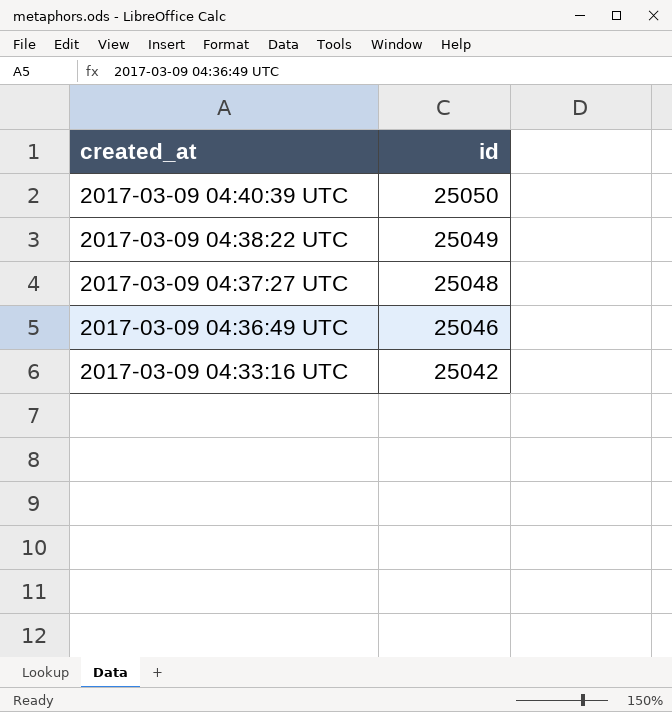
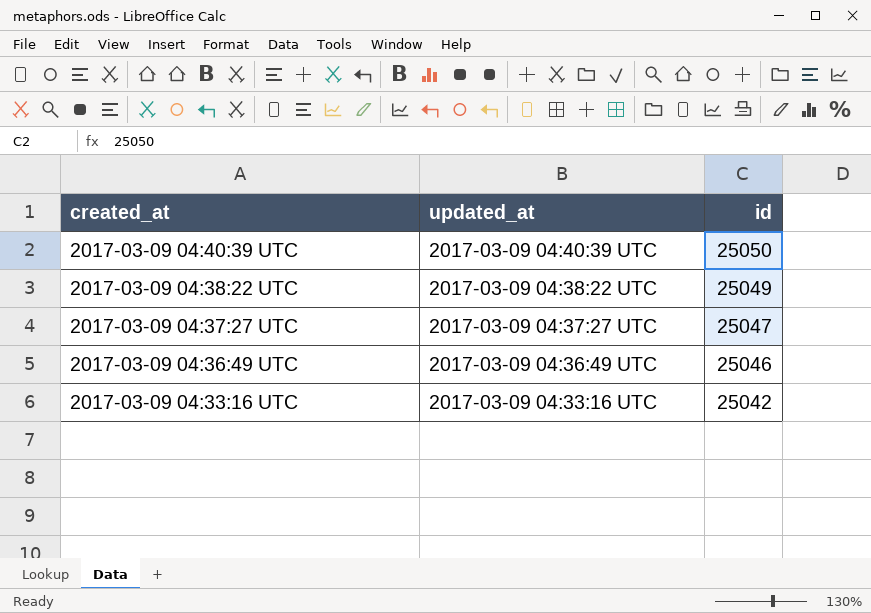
column updated_at | position: none -> 2
2017-03-09 04:37:27 UTC | id: 25048 -> 25047

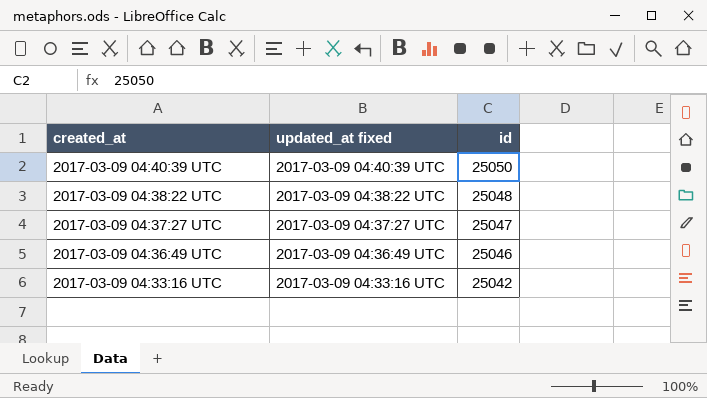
column name: updated_at -> updated_at fixed
2017-03-09 04:38:22 UTC | id: 25049 -> 25048

